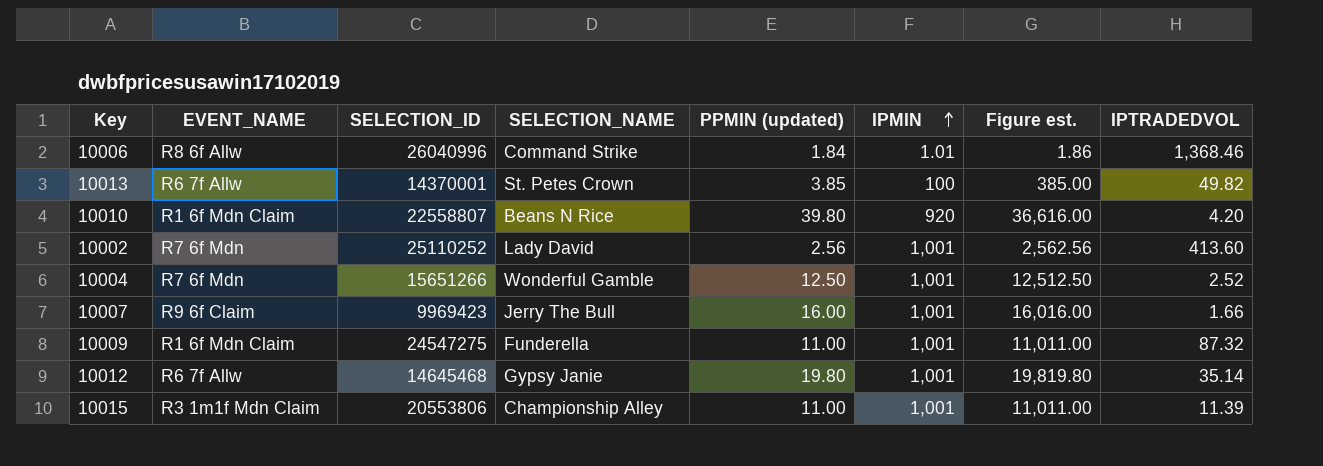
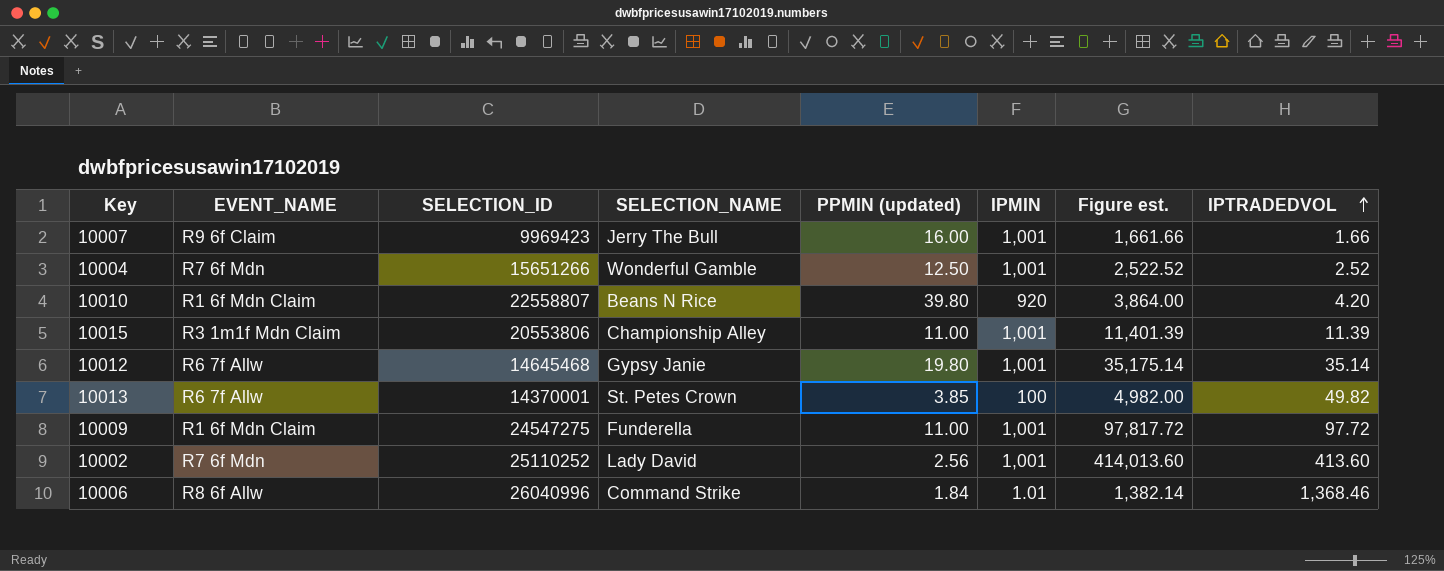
row order: IPMIN ascending -> IPTRADEDVOL ascending
column Figure est. | formula: [PPMIN (updated)] * [IPMIN] -> [IPMIN] * [IPTRADEDVOL]
10009 | IPTRADEDVOL: 87.32 -> 97.72

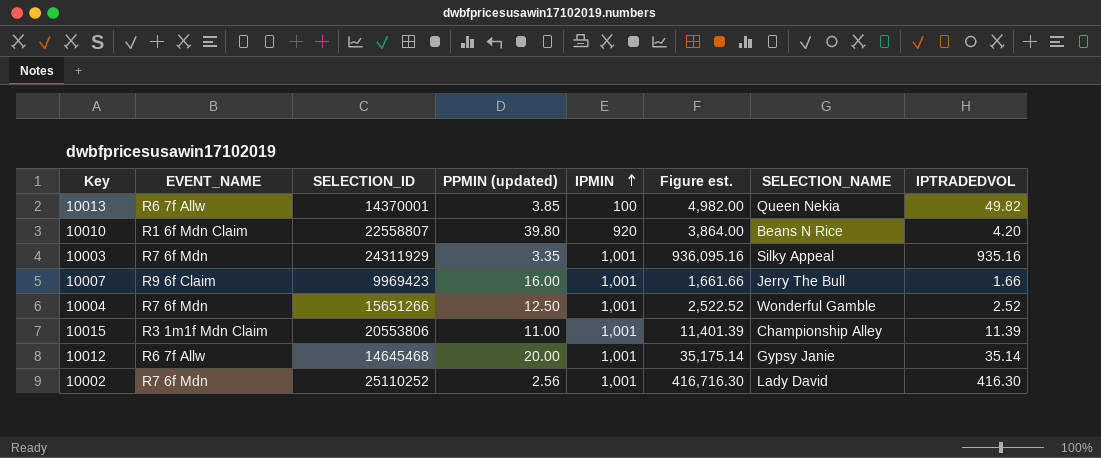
row order: IPTRADEDVOL ascending -> IPMIN ascending
column SELECTION_NAME | position: 4 -> 7
row 10009: R1 6f Mdn Claim | 24547275 | Funderella | 11.00 | 1,001 | 97,817.72 | 97.72 -> none
row 10006: R8 6f Allw | 26040996 | Command Strike | 1.84 | 1.01 | 1,382.14 | 1,368.46 -> none
10013 | SELECTION_NAME: St. Petes Crown -> Queen Nekia
row 10003: none -> R7 6f Mdn | 24311929 | 3.35 | 1,001 | 936,095.16 | Silky Appeal | 935.16
10012 | PPMIN (updated): 19.80 -> 20.00
10002 | Figure est.: 414,013.60 -> 416,716.30
10002 | IPTRADEDVOL: 413.60 -> 416.30

